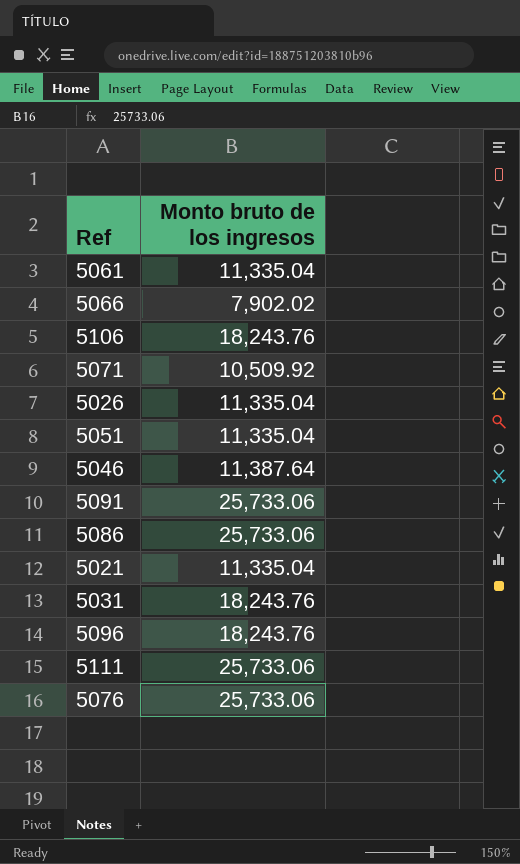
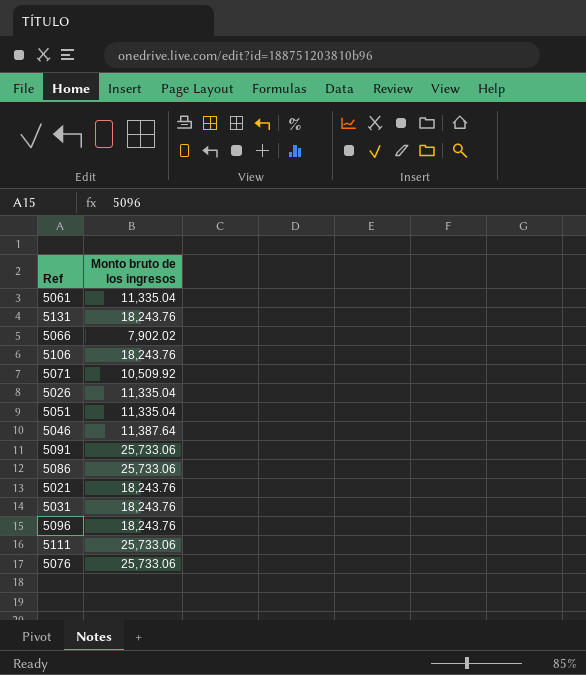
row 5131: none -> 18,243.76
5021 | Monto bruto de los ingresos: 11,335.04 -> 18,243.76

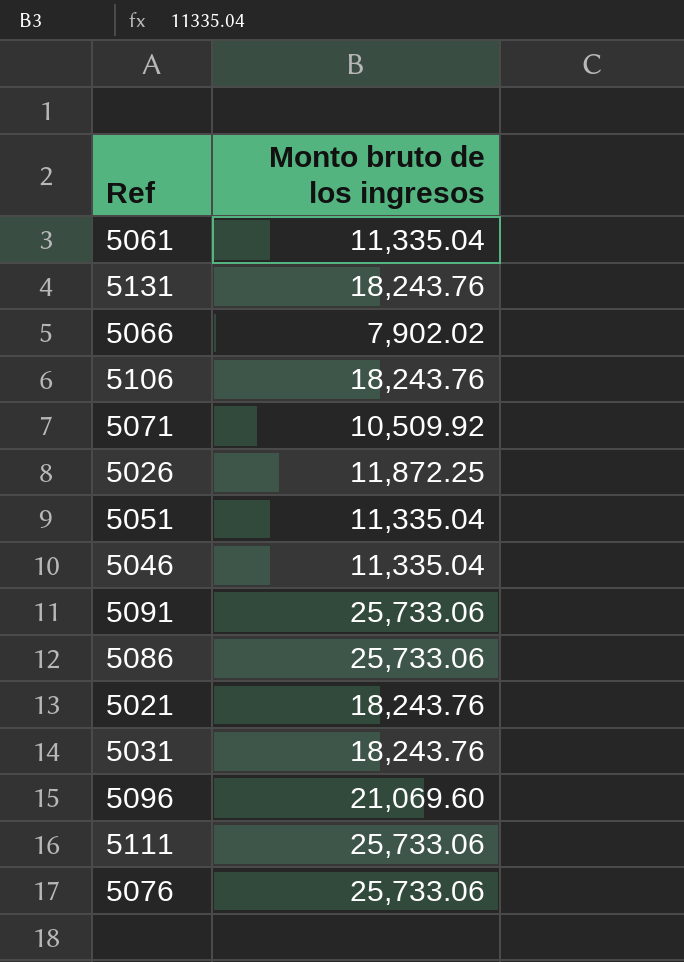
5026 | Monto bruto de los ingresos: 11,335.04 -> 11,872.25
5046 | Monto bruto de los ingresos: 11,387.64 -> 11,335.04
5096 | Monto bruto de los ingresos: 18,243.76 -> 21,069.60

